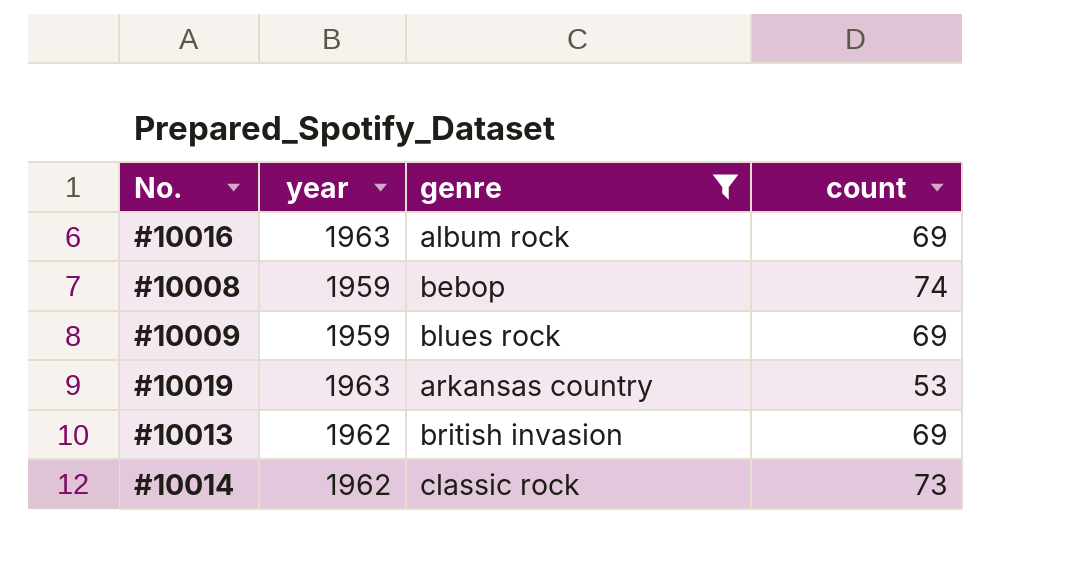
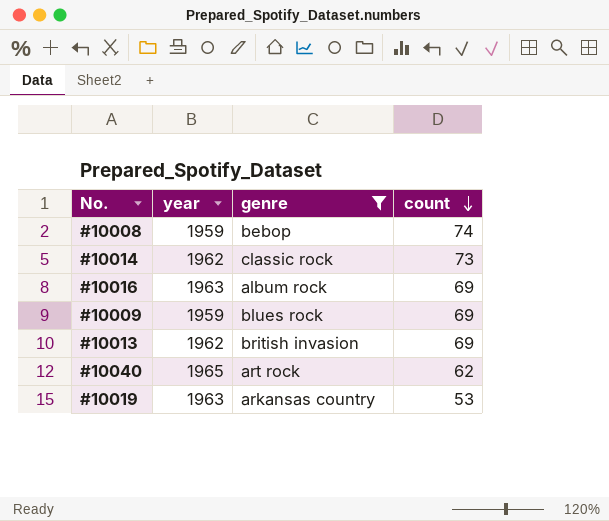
row order: none -> count descending
row #10040: none -> 1965 | art rock | 62

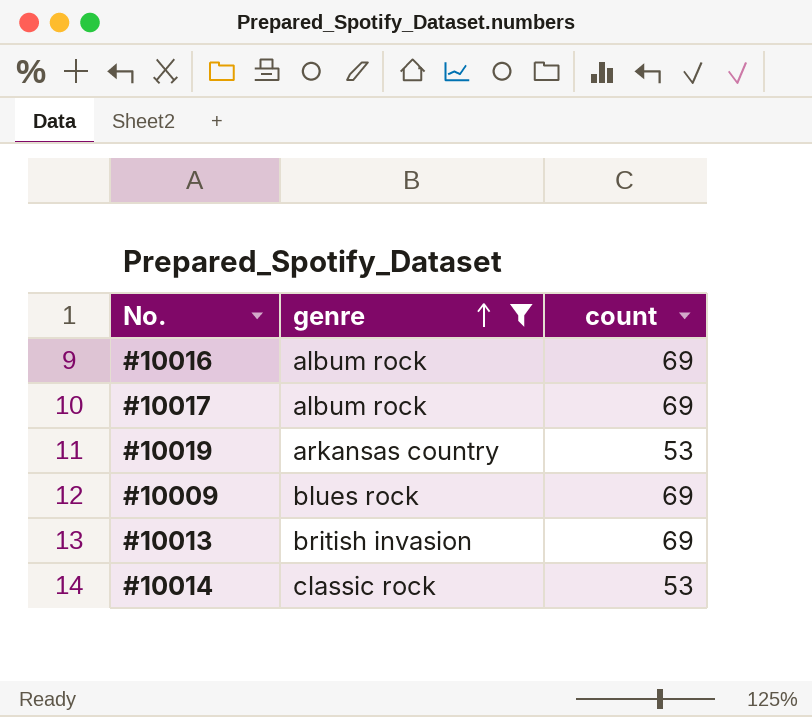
row order: count descending -> genre ascending
column year | position: 2 -> none
row #10008: 1959 | bebop | 74 -> none
row #10040: 1965 | art rock | 62 -> none
row #10017: none -> album rock | 69
#10014 | count: 73 -> 53

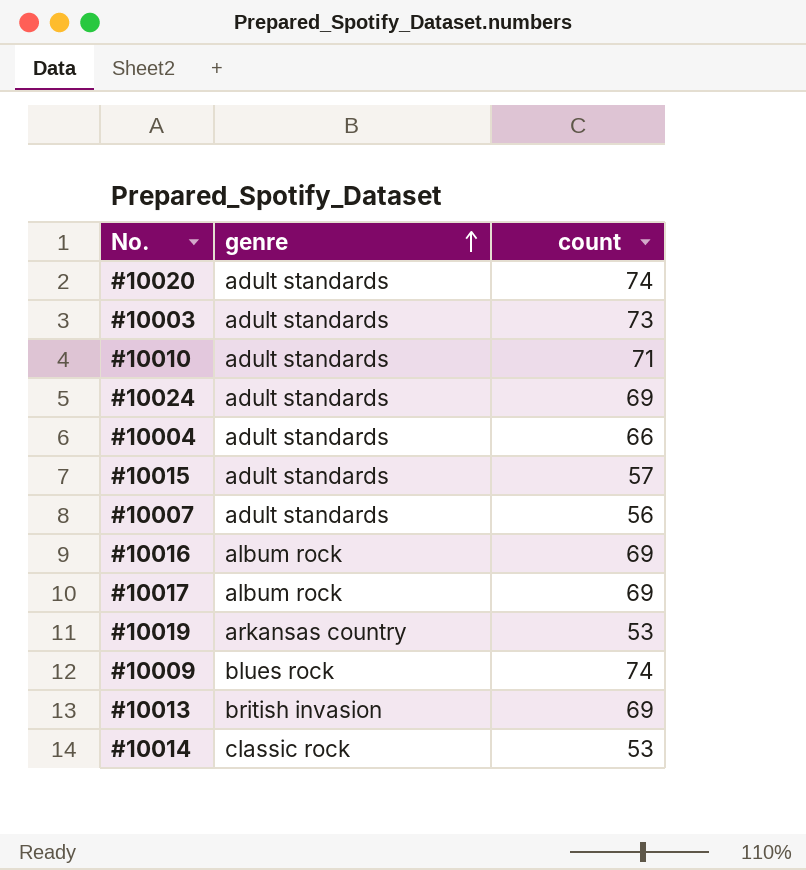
filter: genre != adult standards -> none
#10009 | count: 69 -> 74

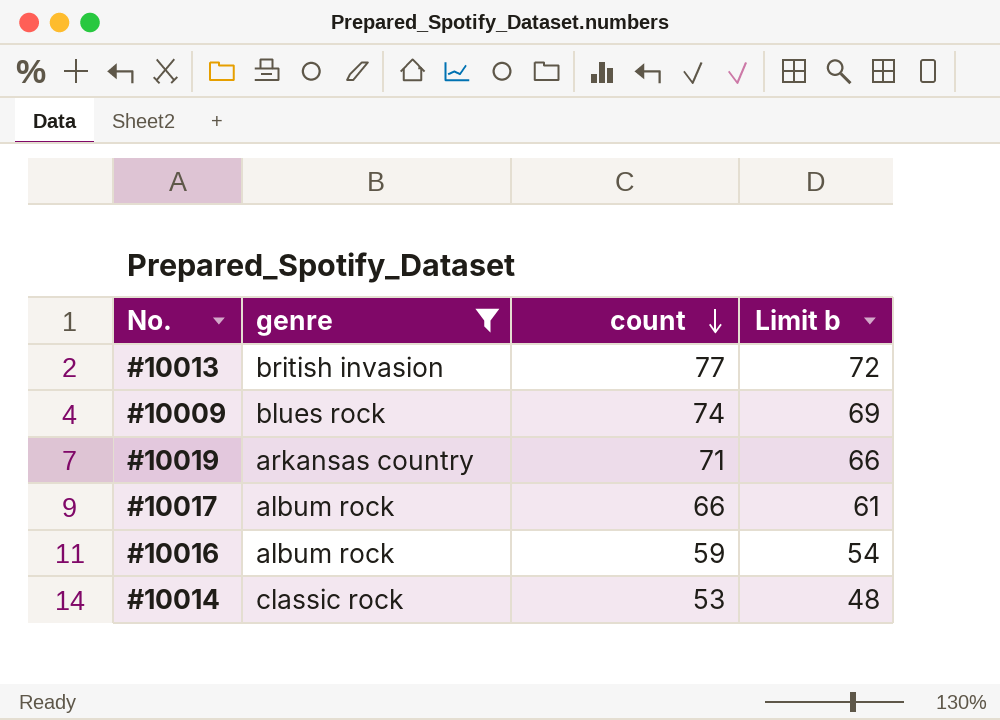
filter: none -> genre != adult standards
row order: genre ascending -> count descending
column Limit b | formula: none -> [count] - 5
#10013 | count: 69 -> 77
#10019 | count: 53 -> 71
#10017 | count: 69 -> 66
#10016 | count: 69 -> 59

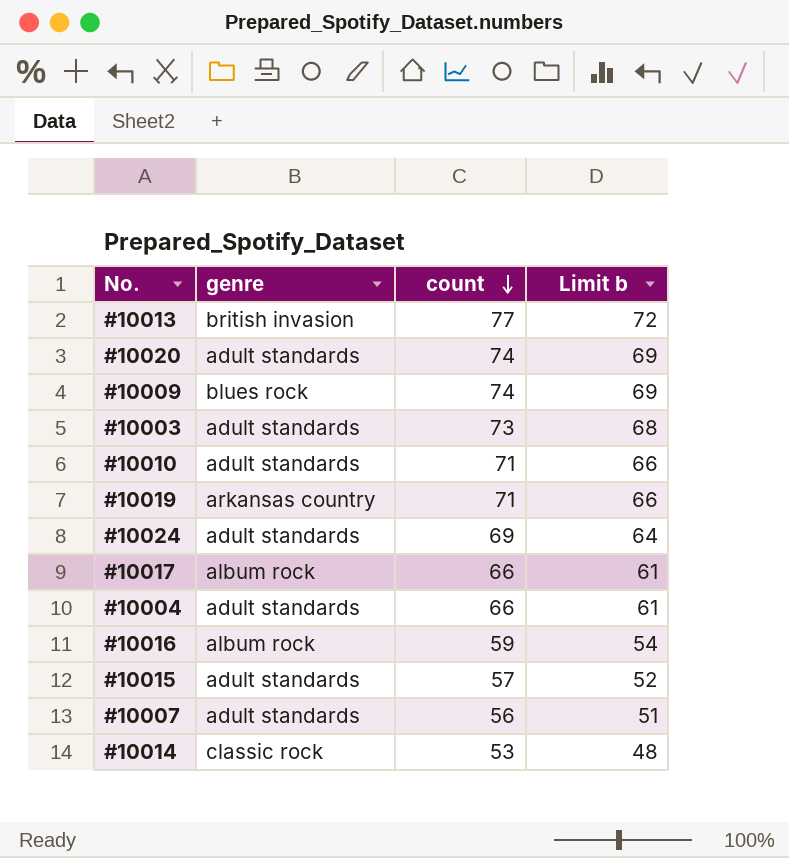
filter: genre != adult standards -> none

